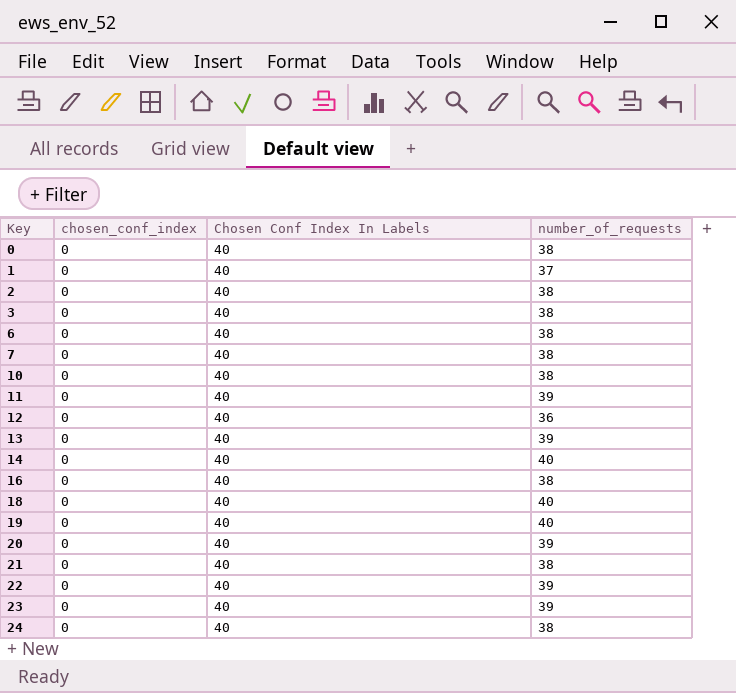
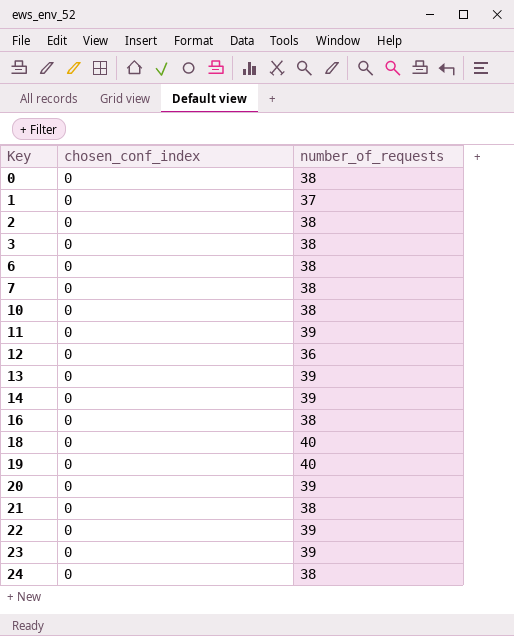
column Chosen Conf Index In Labels | position: 3 -> none
14 | number_of_requests: 40 -> 39

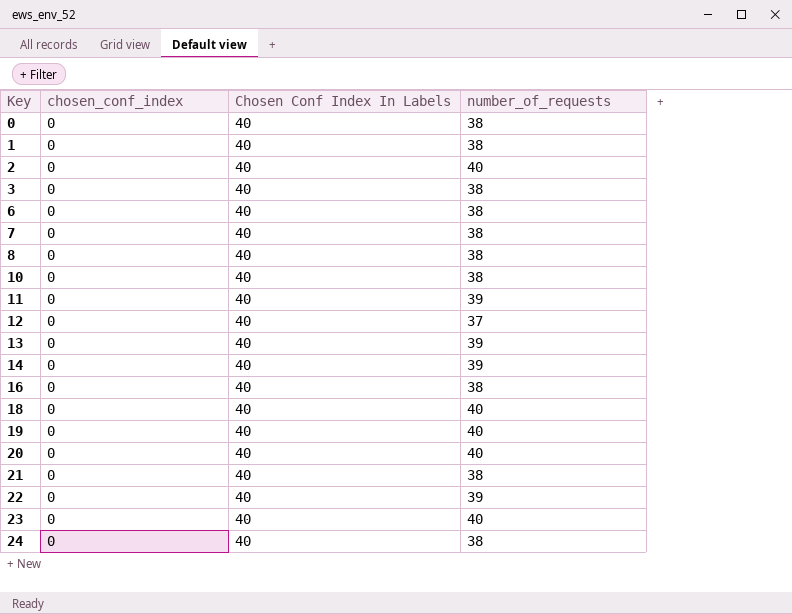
column Chosen Conf Index In Labels | position: none -> 3
1 | number_of_requests: 37 -> 38
2 | number_of_requests: 38 -> 40
row 8: none -> 0 | 40 | 38
12 | number_of_requests: 36 -> 37
20 | number_of_requests: 39 -> 40
23 | number_of_requests: 39 -> 40

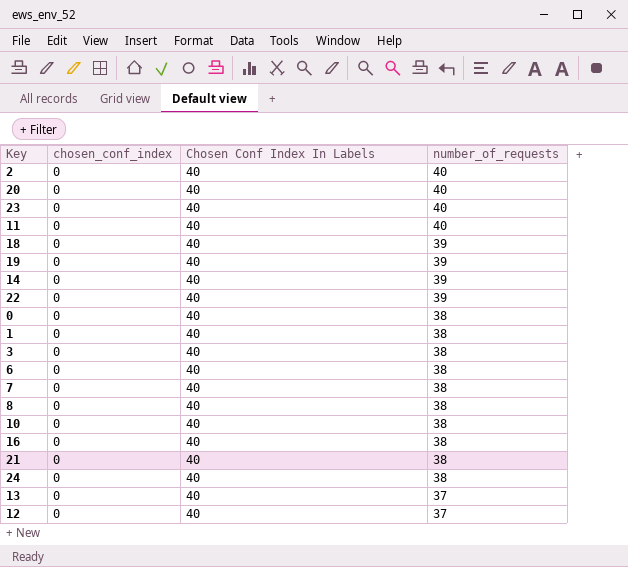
row order: Key ascending -> number_of_requests descending
11 | number_of_requests: 39 -> 40
18 | number_of_requests: 40 -> 39
19 | number_of_requests: 40 -> 39
13 | number_of_requests: 39 -> 37

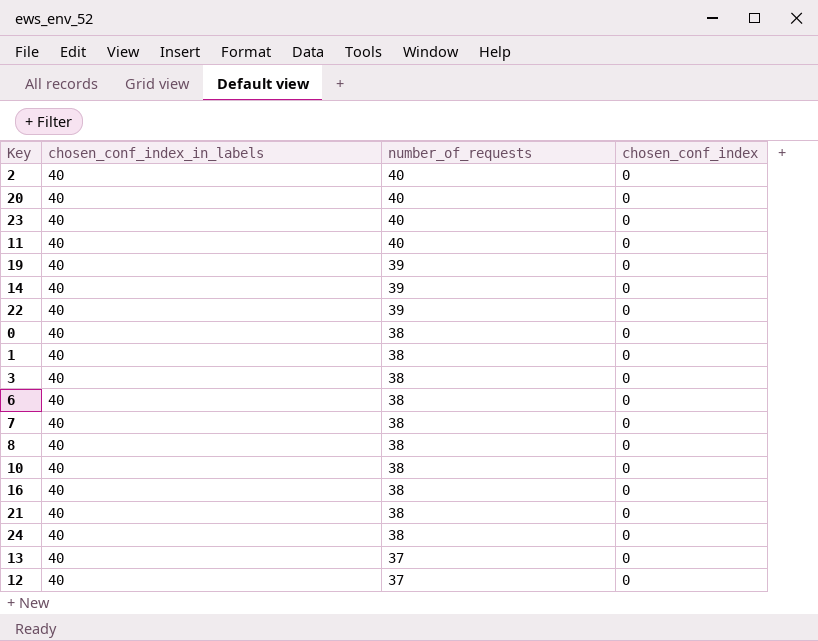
column name: Chosen Conf Index In Labels -> chosen_conf_index_in_labels
column chosen_conf_index | position: 2 -> 4
row 18: 0 | 40 | 39 -> none

